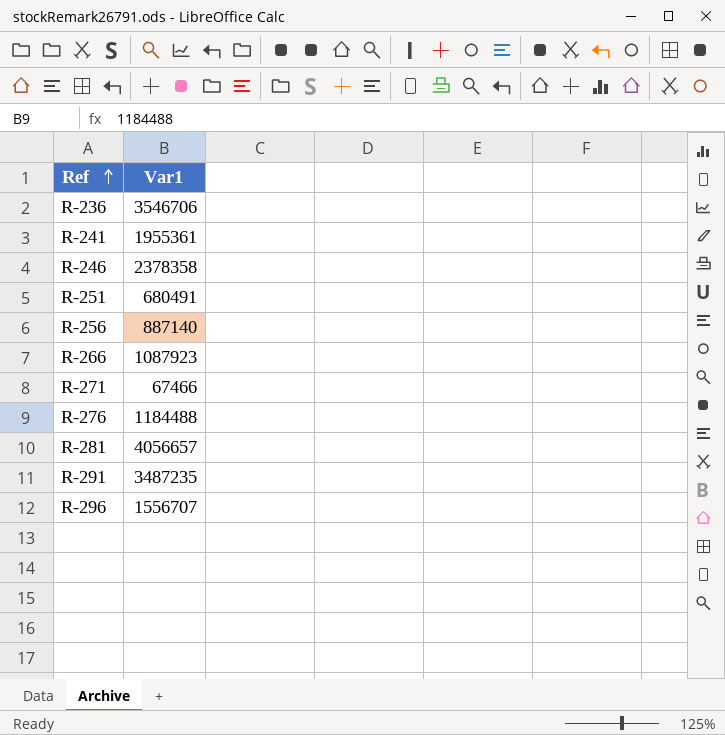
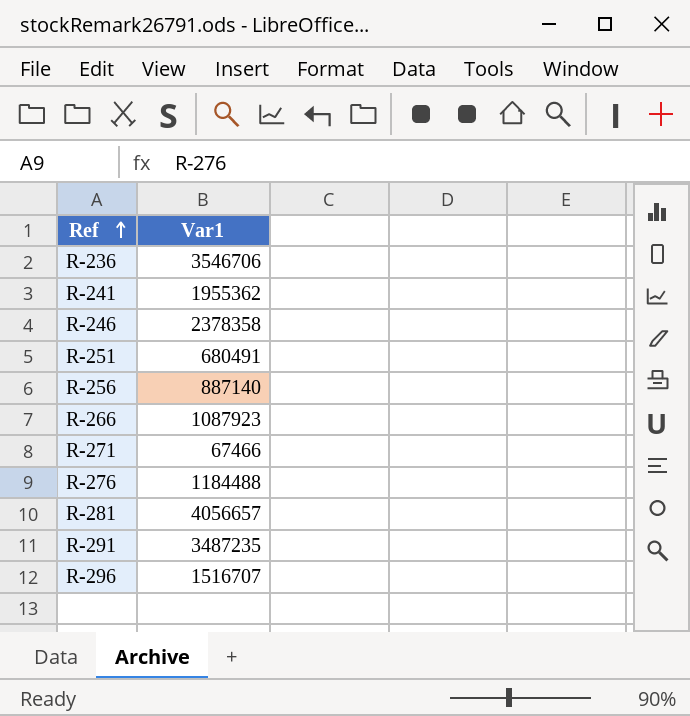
R-241 | Var1: 1955361 -> 1955362
R-296 | Var1: 1556707 -> 1516707

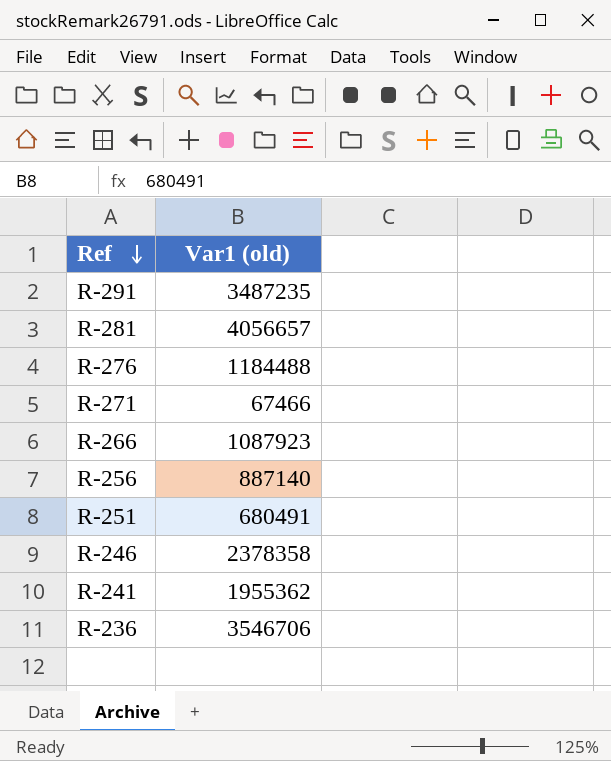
row order: Ref ascending -> Ref descending
column name: Var1 -> Var1 (old)
row R-296: 1516707 -> none

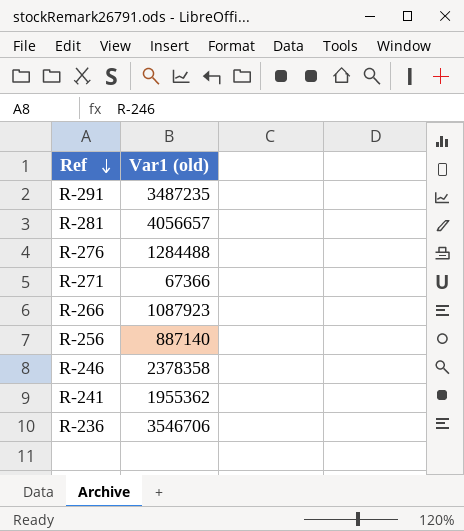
row R-251: 680491 -> none
R-276 | Var1 (old): 1184488 -> 1284488
R-271 | Var1 (old): 67466 -> 67366

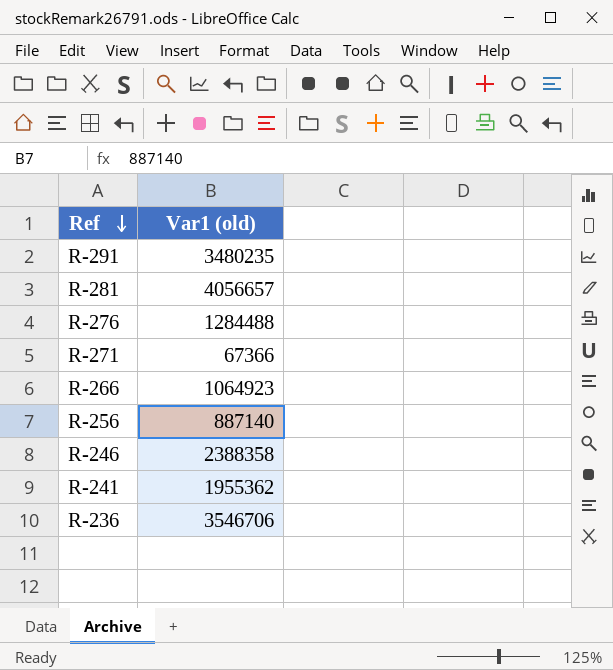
R-291 | Var1 (old): 3487235 -> 3480235
R-266 | Var1 (old): 1087923 -> 1064923
R-246 | Var1 (old): 2378358 -> 2388358

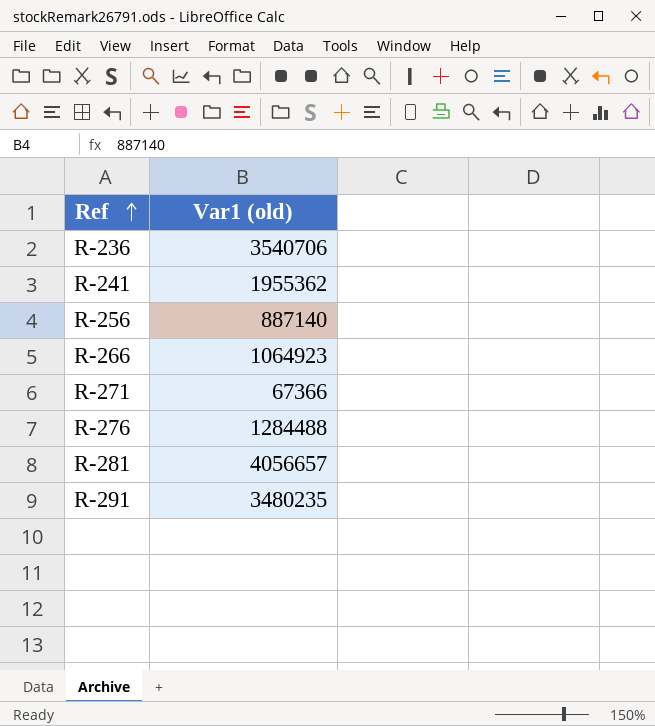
row order: Ref descending -> Ref ascending
row R-246: 2388358 -> none
R-236 | Var1 (old): 3546706 -> 3540706

